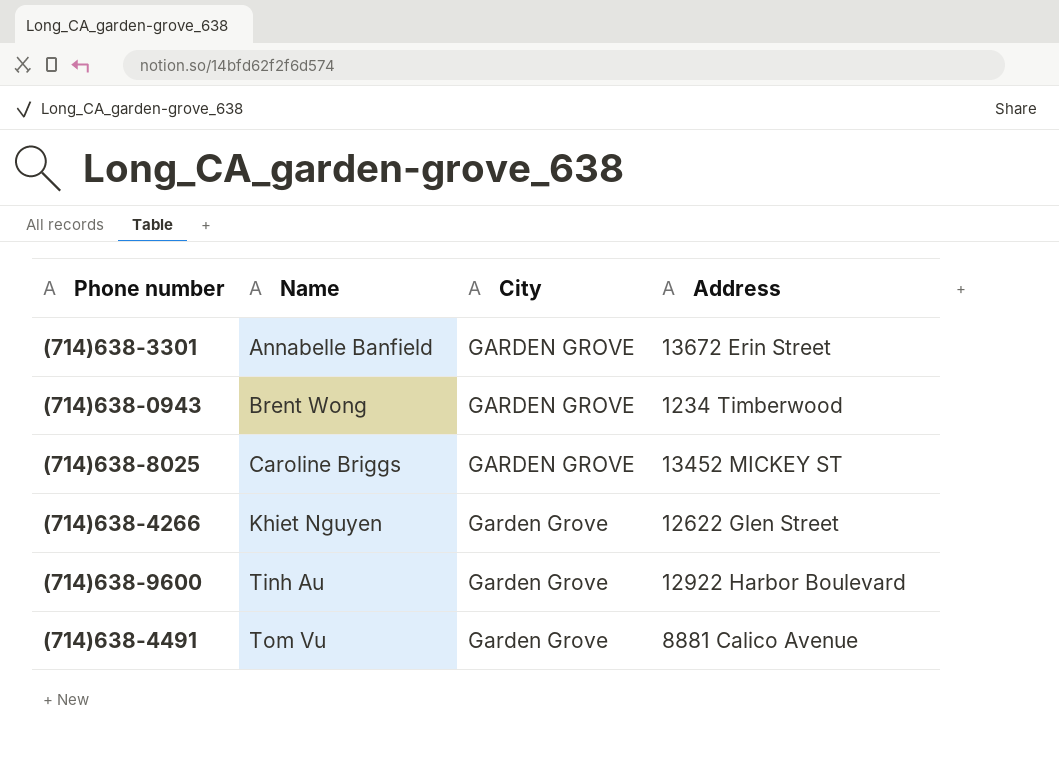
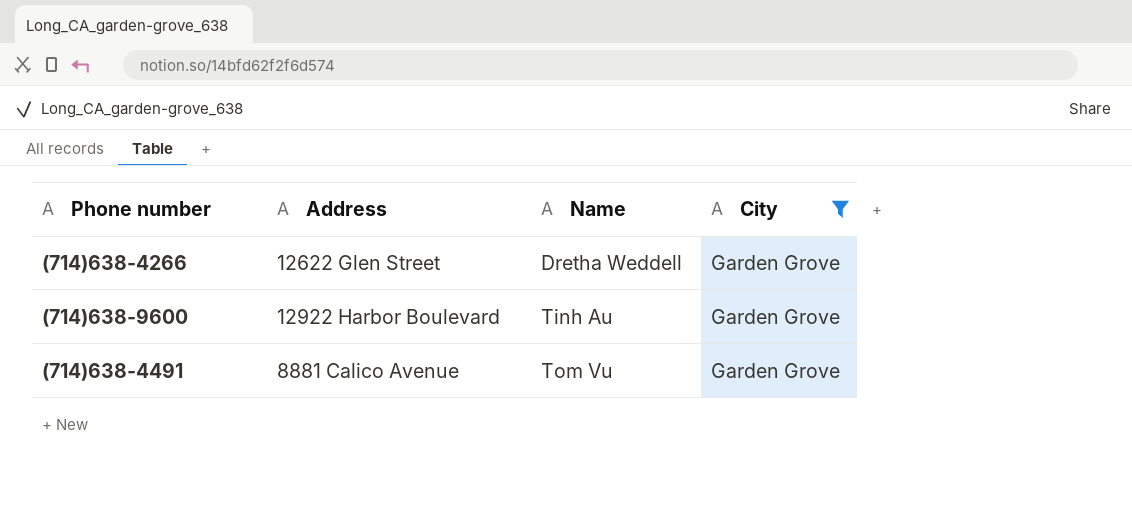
filter: none -> City = Garden Grove
column Address | position: 4 -> 2
(714)638-4266 | Name: Khiet Nguyen -> Dretha Weddell

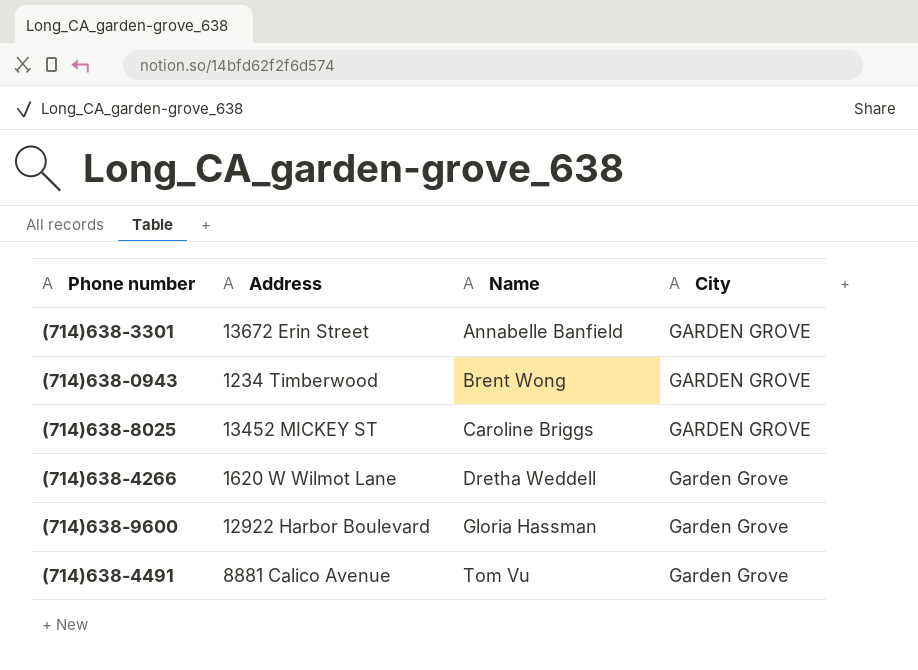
filter: City = Garden Grove -> none
(714)638-4266 | Address: 12622 Glen Street -> 1620 W Wilmot Lane
(714)638-9600 | Name: Tinh Au -> Gloria Hassman

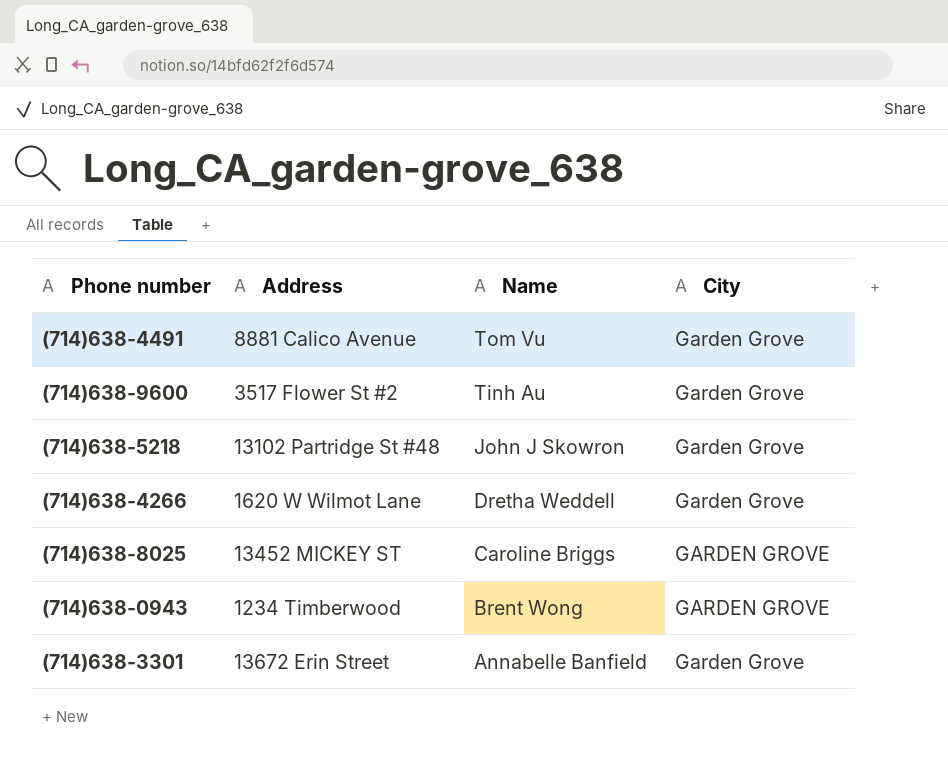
row order: Name ascending -> Name descending
(714)638-9600 | Address: 12922 Harbor Boulevard -> 3517 Flower St #2
(714)638-9600 | Name: Gloria Hassman -> Tinh Au
row (714)638-5218: none -> 13102 Partridge St #48 | John J Skowron | Garden Grove
(714)638-3301 | City: GARDEN GROVE -> Garden Grove

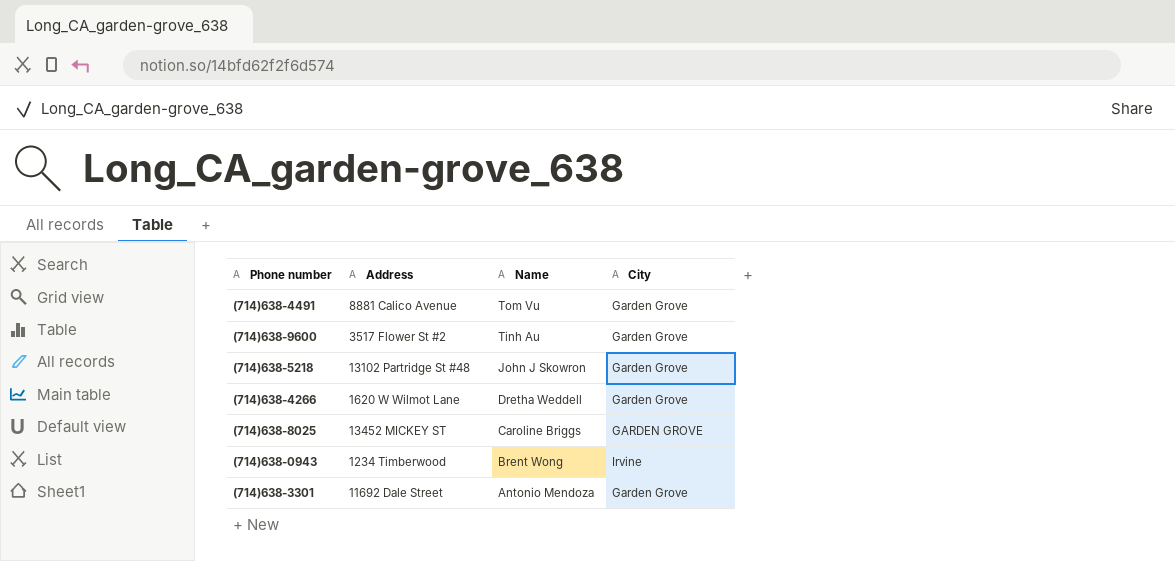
(714)638-0943 | City: GARDEN GROVE -> Irvine
(714)638-3301 | Address: 13672 Erin Street -> 11692 Dale Street
(714)638-3301 | Name: Annabelle Banfield -> Antonio Mendoza

